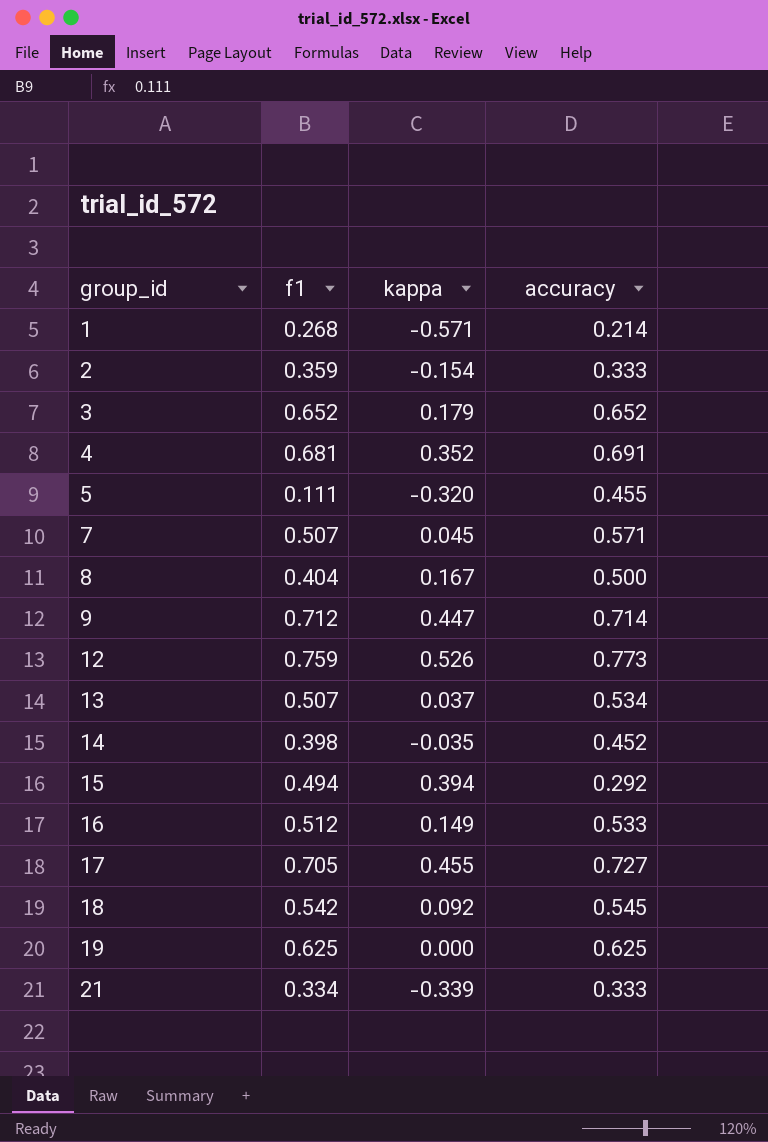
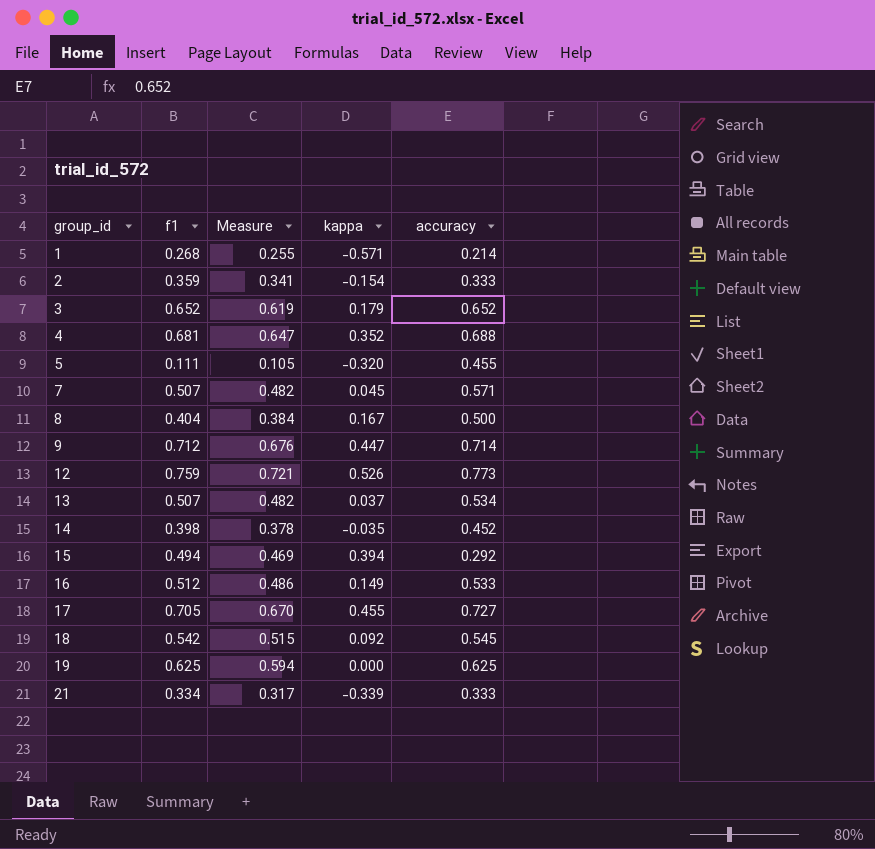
column Measure | formula: none -> [f1] * 0.95
4 | accuracy: 0.691 -> 0.688

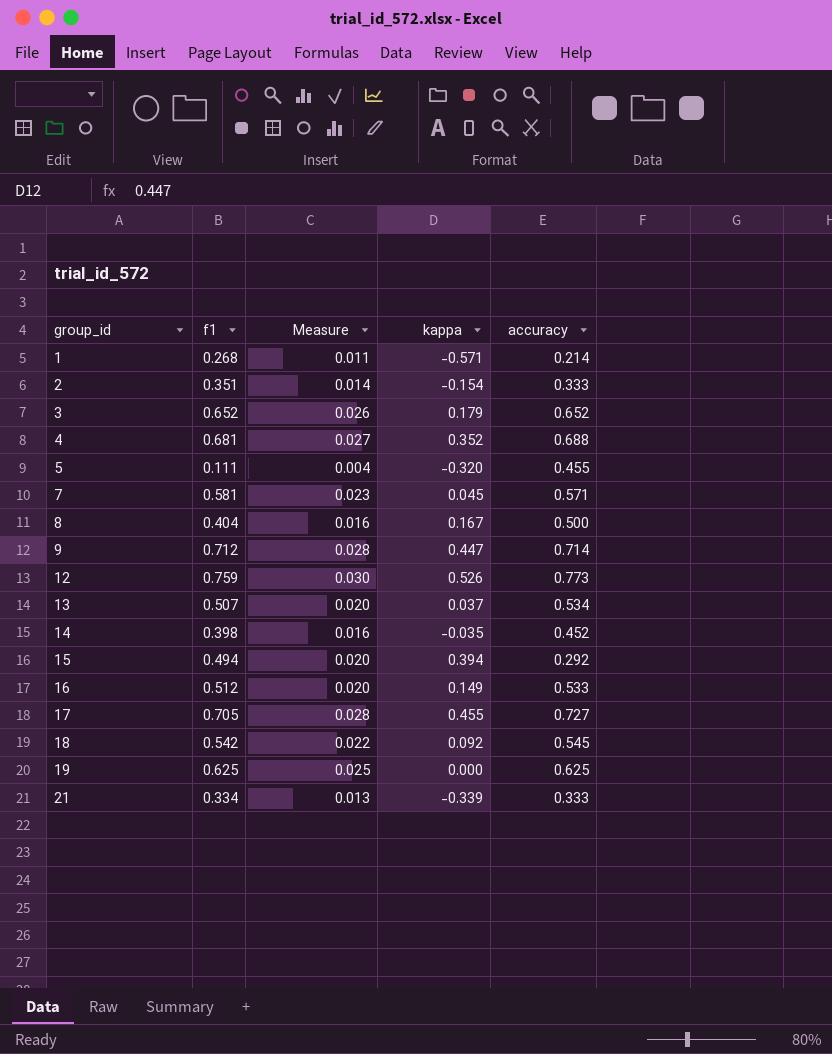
column Measure | formula: [f1] * 0.95 -> [f1] * 0.04
2 | f1: 0.359 -> 0.351
7 | f1: 0.507 -> 0.581

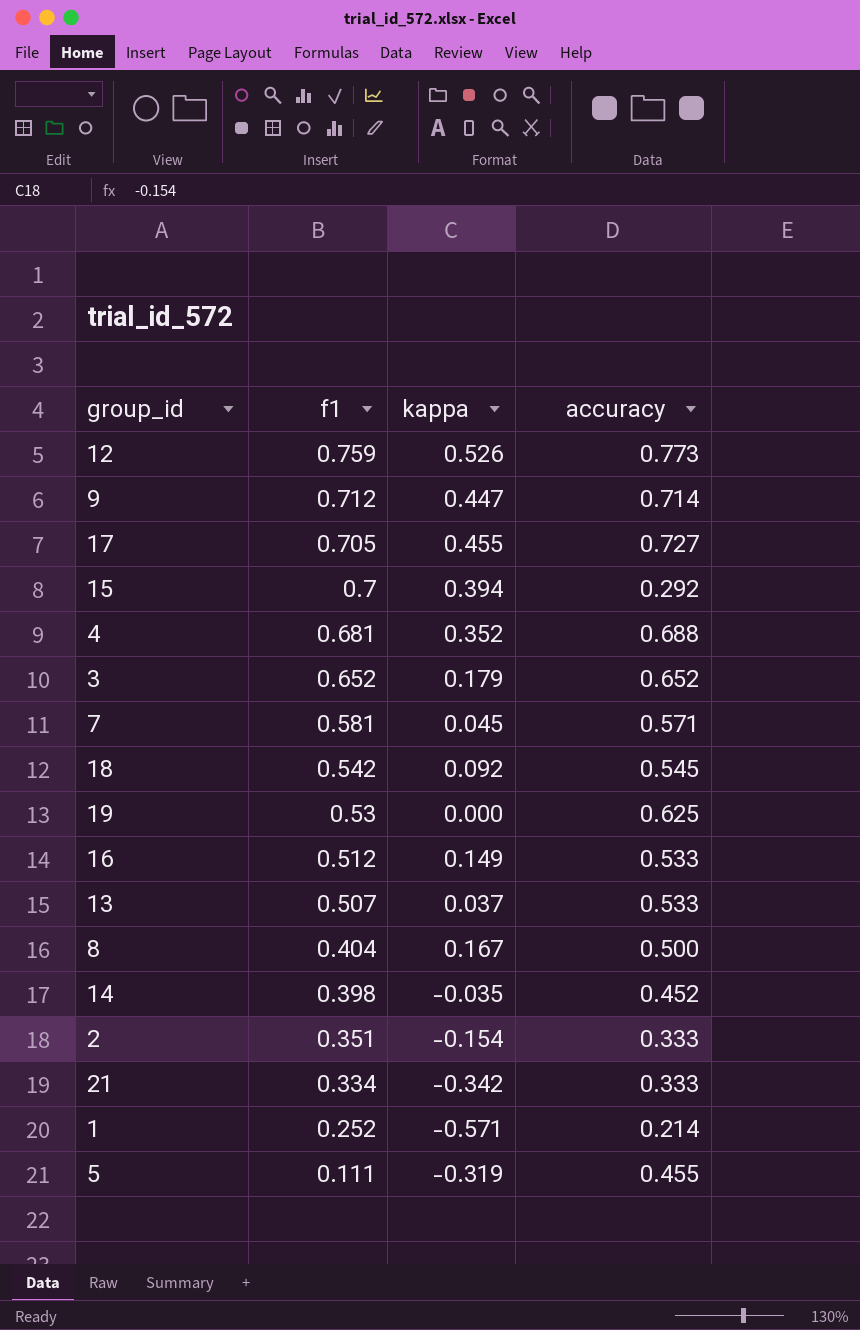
row order: group_id ascending -> f1 descending
column Measure | formula: [f1] * 0.04 -> none
15 | f1: 0.494 -> 0.7
19 | f1: 0.625 -> 0.53
13 | accuracy: 0.534 -> 0.533
21 | kappa: -0.339 -> -0.342
1 | f1: 0.268 -> 0.252
5 | kappa: -0.320 -> -0.319

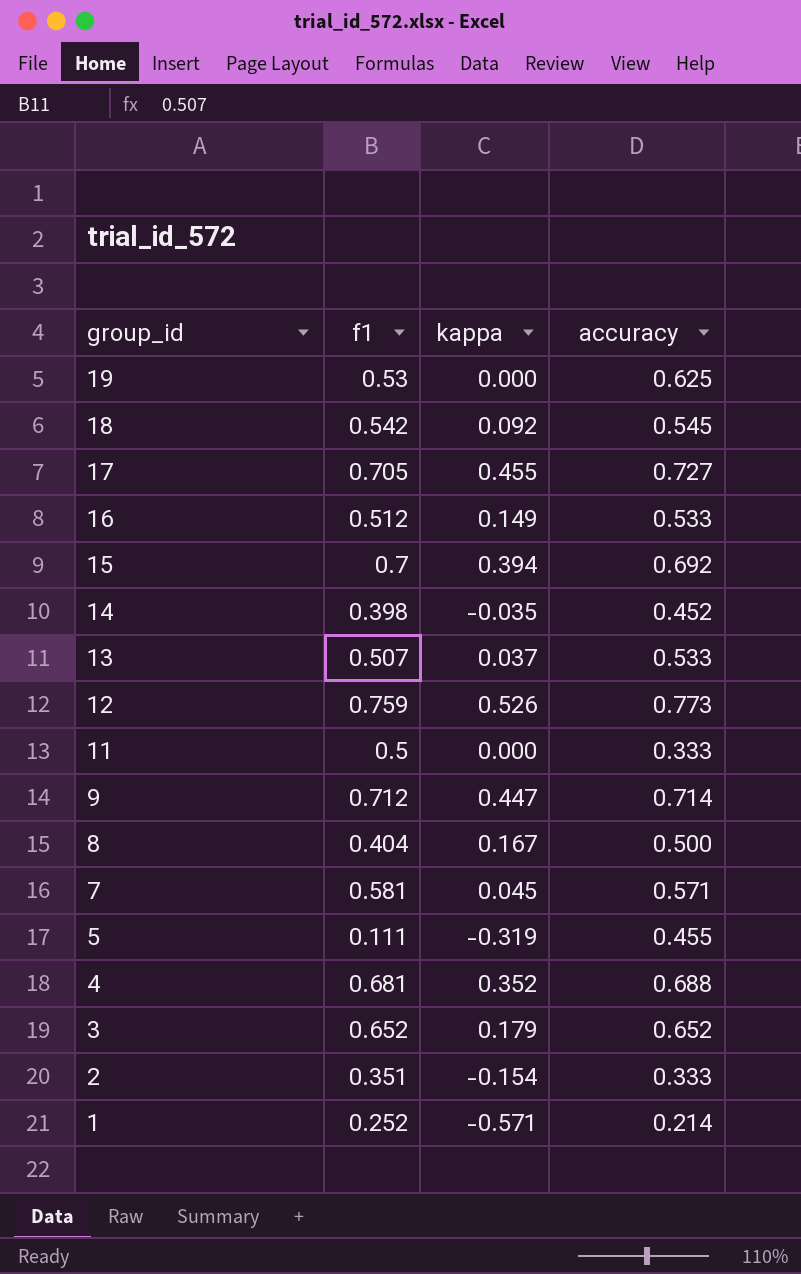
row order: f1 descending -> group_id descending
row 21: 0.334 | -0.342 | 0.333 -> none
15 | accuracy: 0.292 -> 0.692
row 11: none -> 0.5 | 0.000 | 0.333

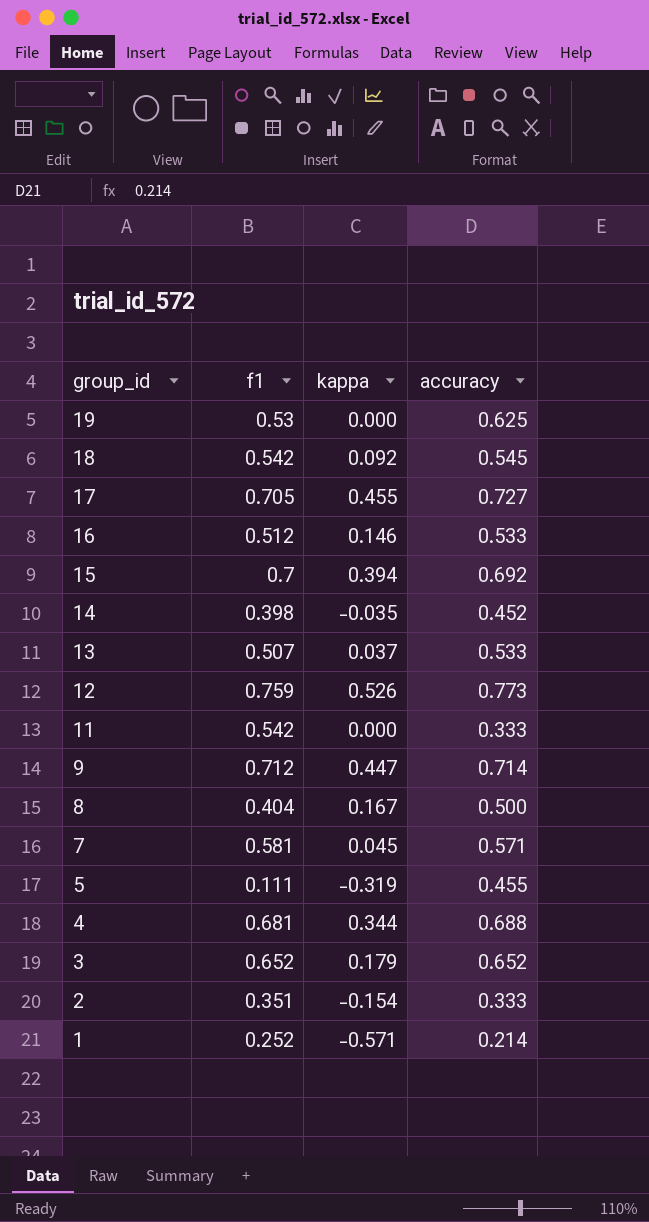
16 | kappa: 0.149 -> 0.146
11 | f1: 0.5 -> 0.542
4 | kappa: 0.352 -> 0.344

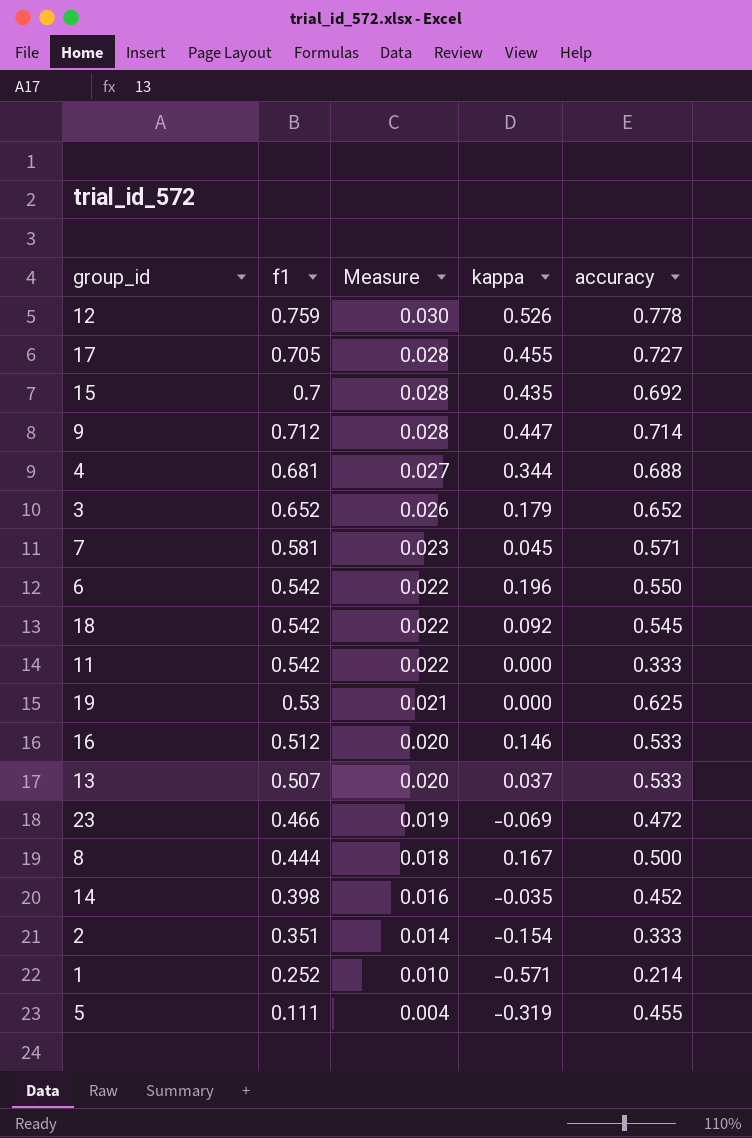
row order: group_id descending -> Measure descending
column Measure | formula: none -> [f1] * 0.04
12 | accuracy: 0.773 -> 0.778
15 | kappa: 0.394 -> 0.435
row 6: none -> 0.542 | 0.022 | 0.196 | 0.550
row 23: none -> 0.466 | 0.019 | -0.069 | 0.472
8 | f1: 0.404 -> 0.444

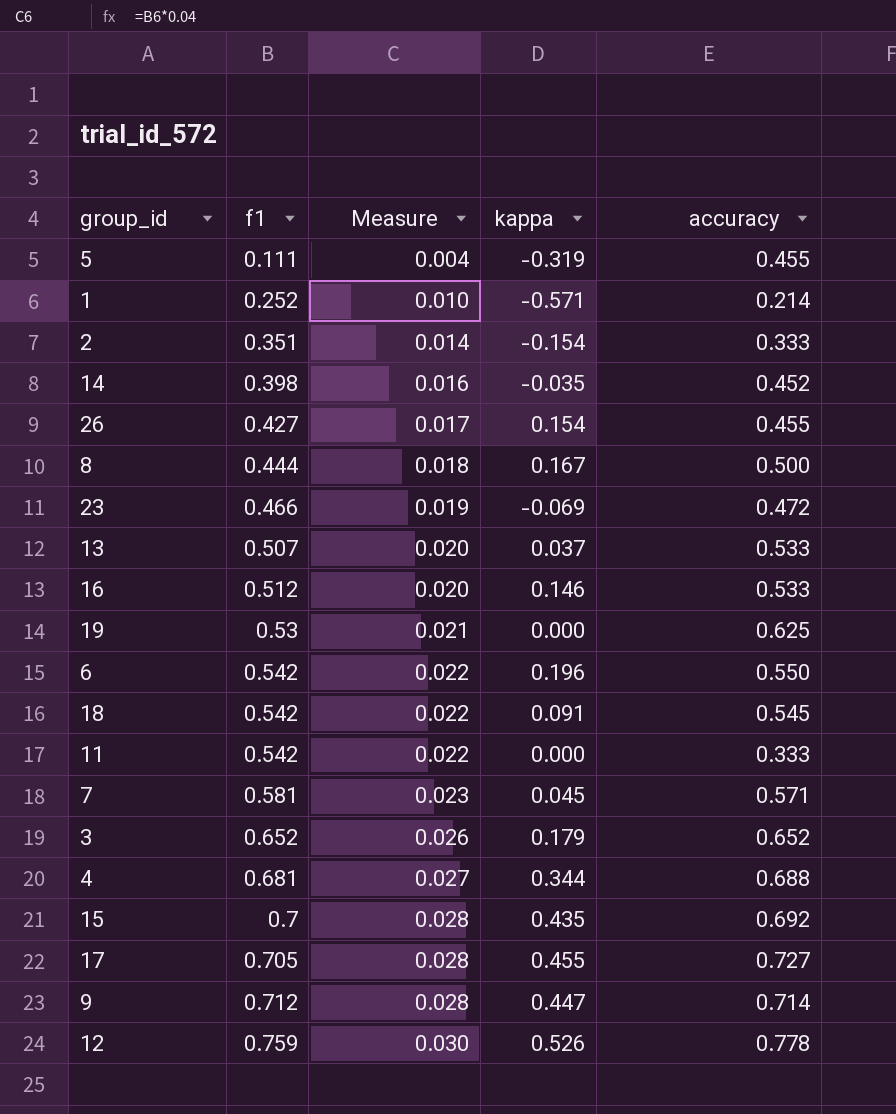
row order: Measure descending -> f1 ascending
row 26: none -> 0.427 | 0.017 | 0.154 | 0.455
18 | kappa: 0.092 -> 0.091

